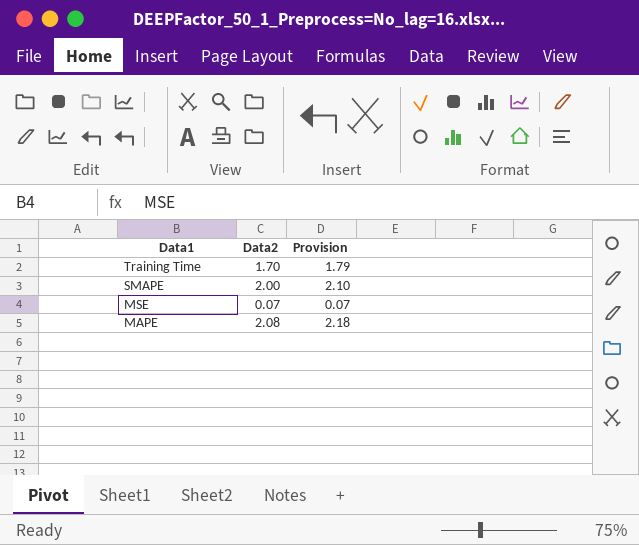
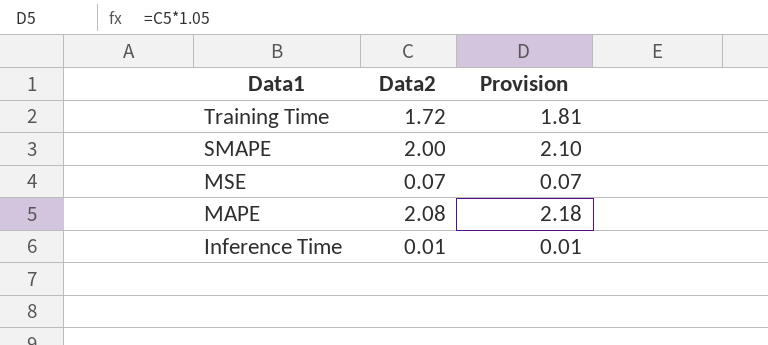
Training Time | Data2: 1.70 -> 1.72
Training Time | Provision: 1.79 -> 1.81
row Inference Time: none -> 0.01 | 0.01

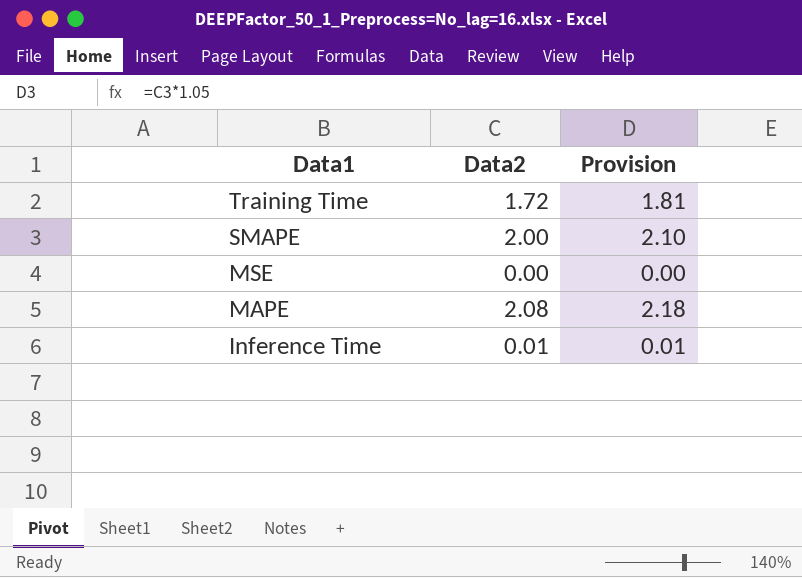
MSE | Data2: 0.07 -> 0.00
MSE | Provision: 0.07 -> 0.00

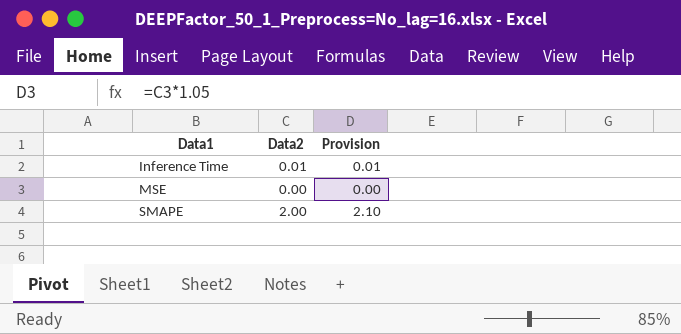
row order: Data1 descending -> Data1 ascending
row Training Time: 1.72 | 1.81 -> none
row MAPE: 2.08 | 2.18 -> none

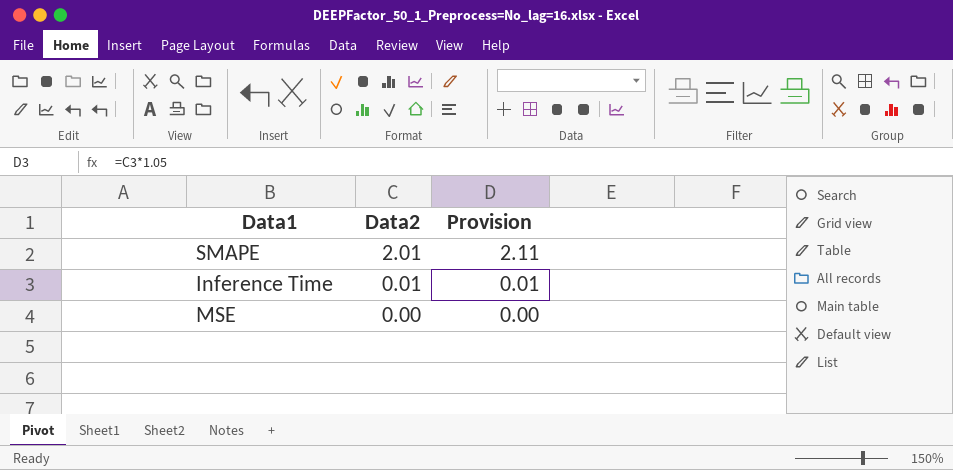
row order: Data1 ascending -> Data2 descending
SMAPE | Data2: 2.00 -> 2.01
SMAPE | Provision: 2.10 -> 2.11

